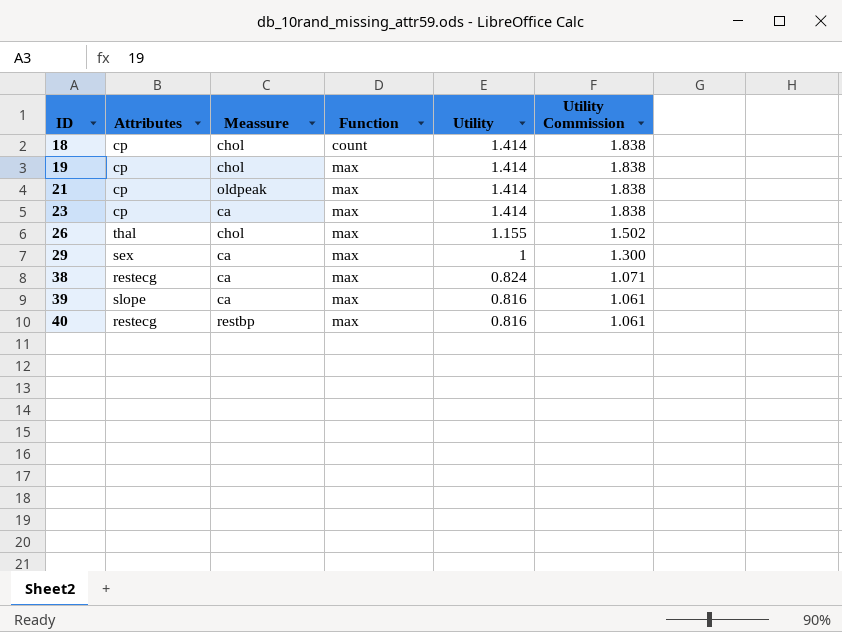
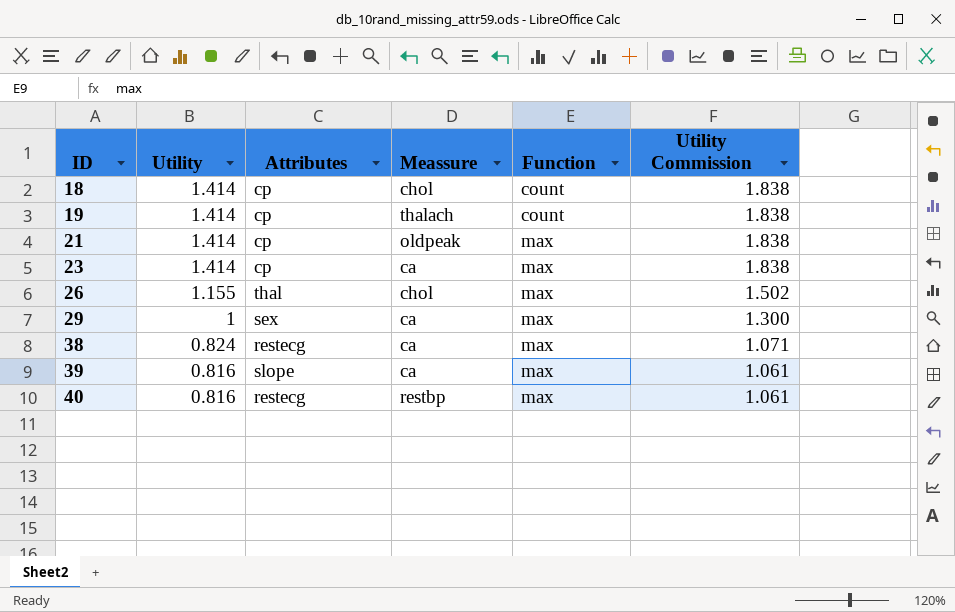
column Utility | position: 5 -> 2
19 | Meassure: chol -> thalach
19 | Function: max -> count

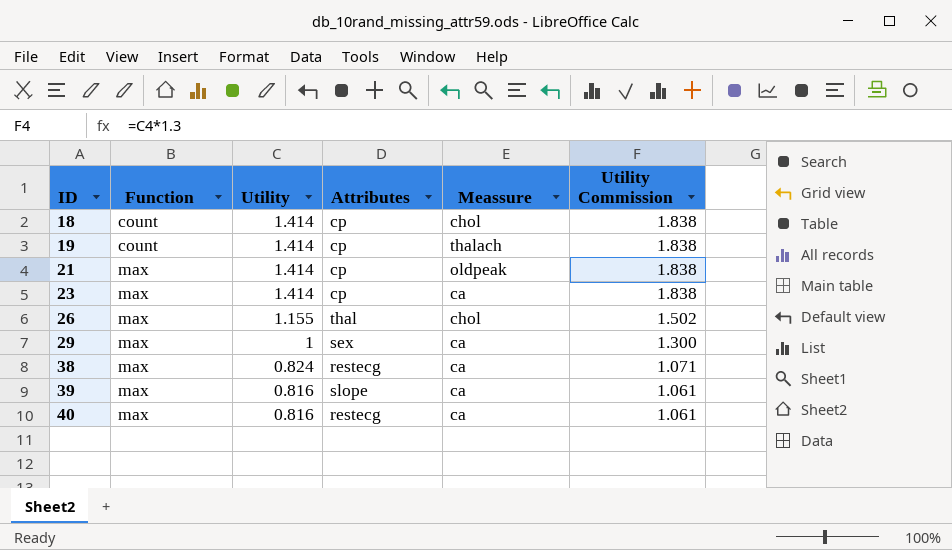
column Function | position: 5 -> 2
40 | Meassure: restbp -> ca

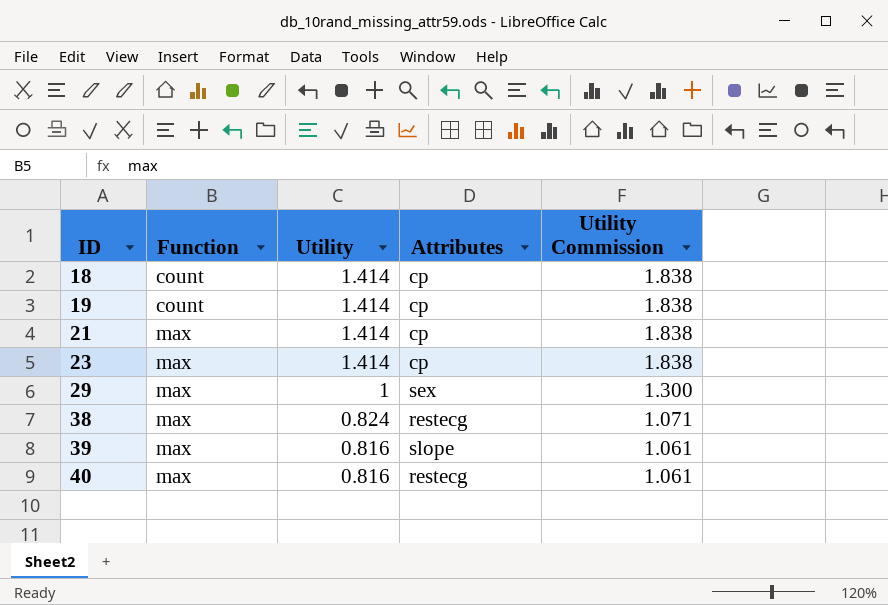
column Meassure | position: 5 -> none
row 26: max | 1.155 | thal | chol | 1.502 -> none

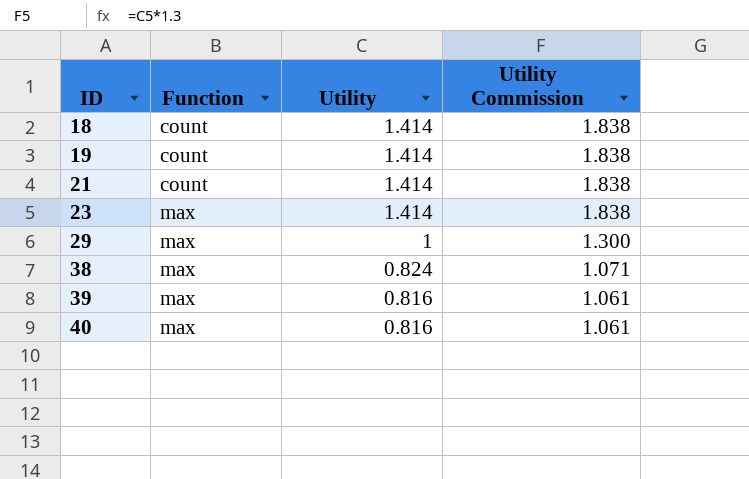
column Attributes | position: 4 -> none
21 | Function: max -> count

